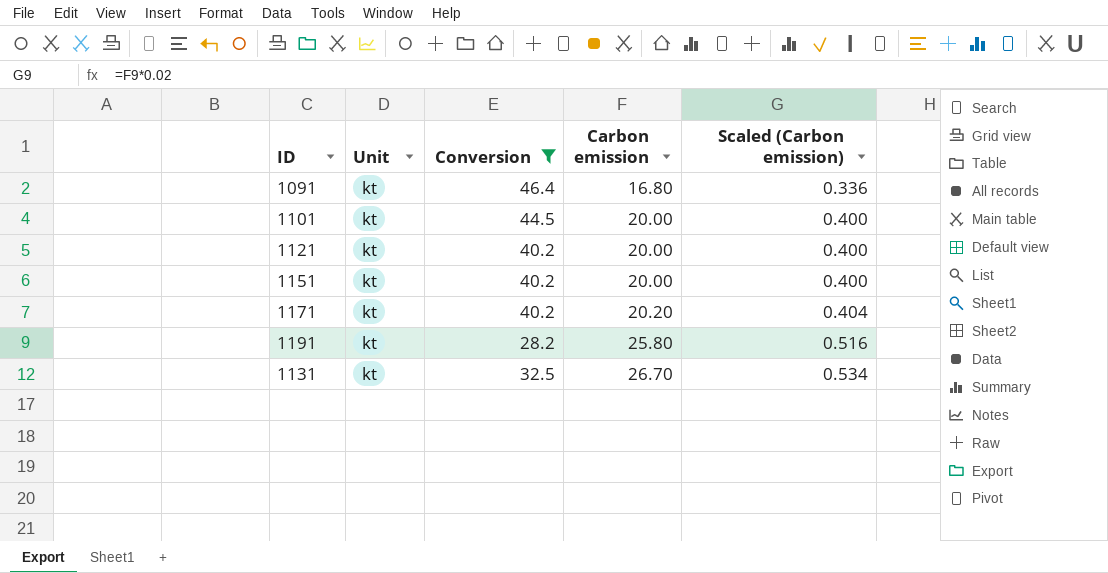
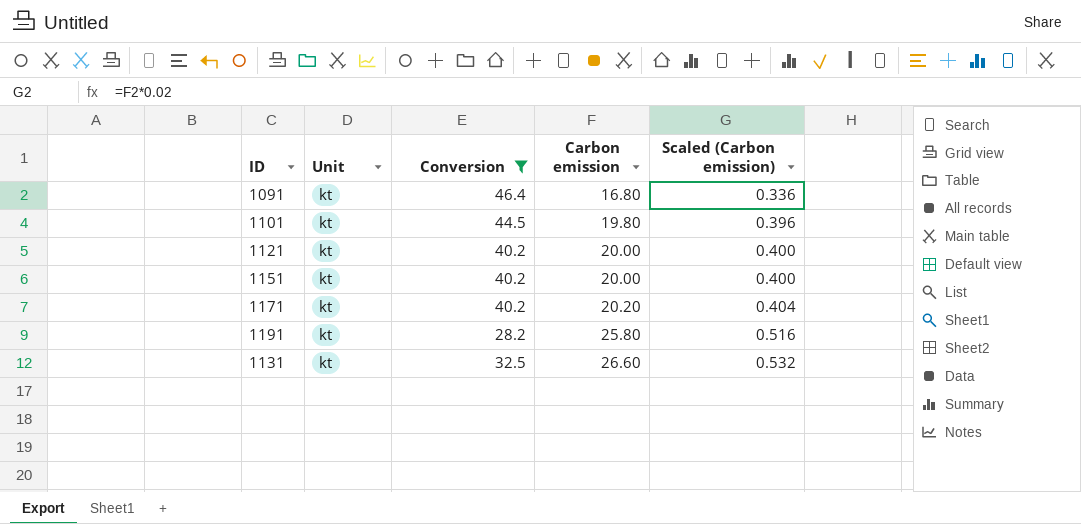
1101 | Carbon emission: 20.00 -> 19.80
1101 | Scaled (Carbon emission): 0.400 -> 0.396
1131 | Carbon emission: 26.70 -> 26.60
1131 | Scaled (Carbon emission): 0.534 -> 0.532

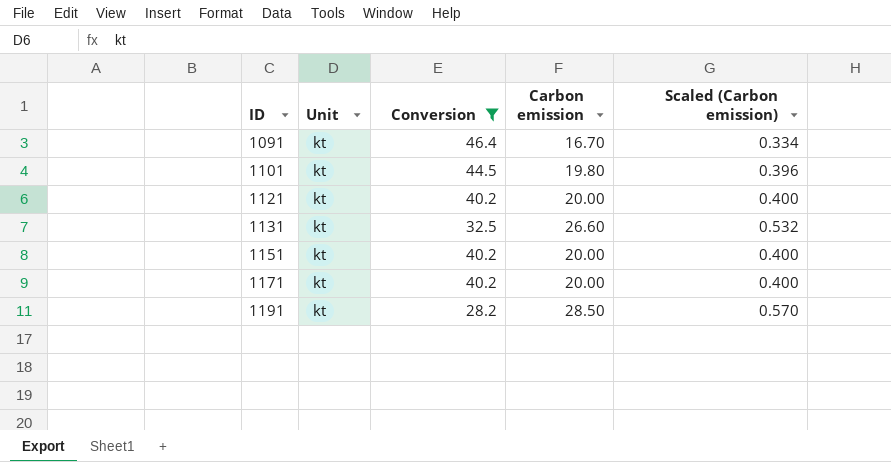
row order: Carbon emission ascending -> ID ascending
1091 | Carbon emission: 16.80 -> 16.70
1091 | Scaled (Carbon emission): 0.336 -> 0.334
1171 | Carbon emission: 20.20 -> 20.00
1171 | Scaled (Carbon emission): 0.404 -> 0.400
1191 | Carbon emission: 25.80 -> 28.50
1191 | Scaled (Carbon emission): 0.516 -> 0.570

